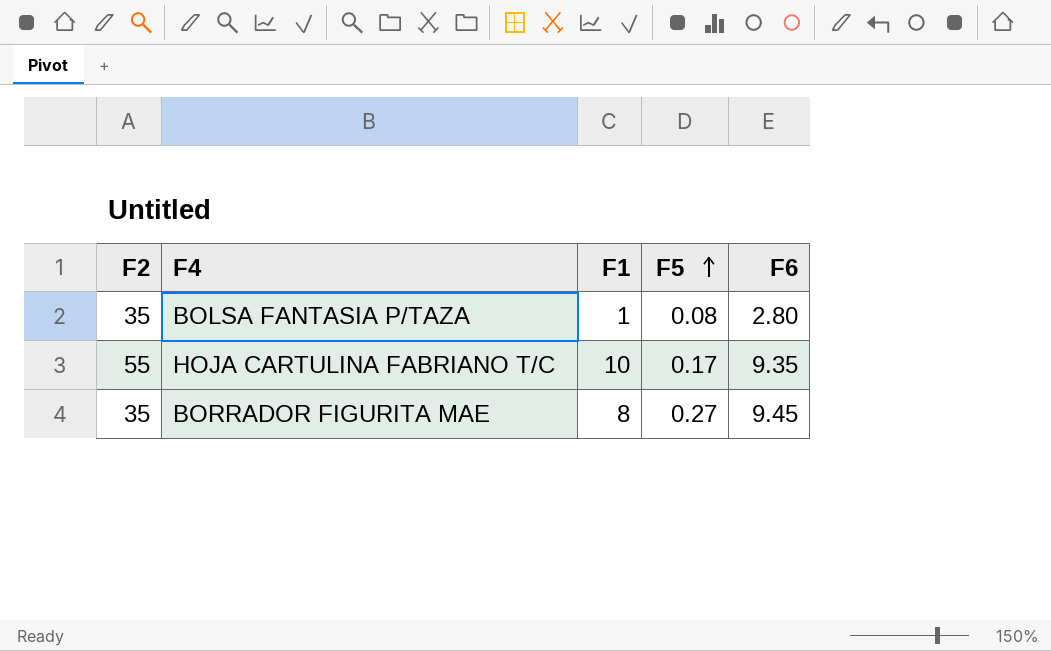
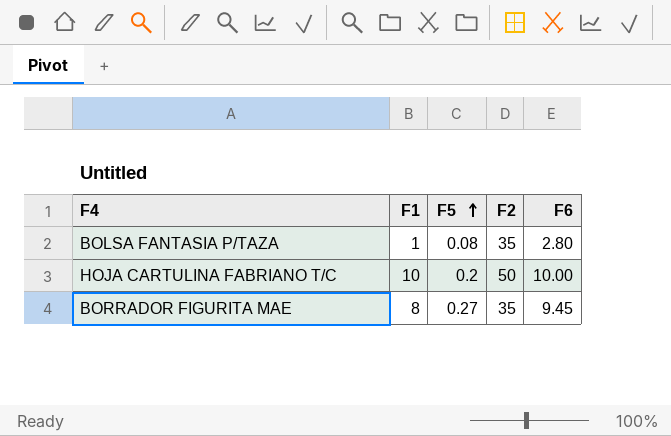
column F2 | position: 1 -> 4
HOJA CARTULINA FABRIANO T/C | F5: 0.17 -> 0.2
HOJA CARTULINA FABRIANO T/C | F2: 55 -> 50
HOJA CARTULINA FABRIANO T/C | F6: 9.35 -> 10.00

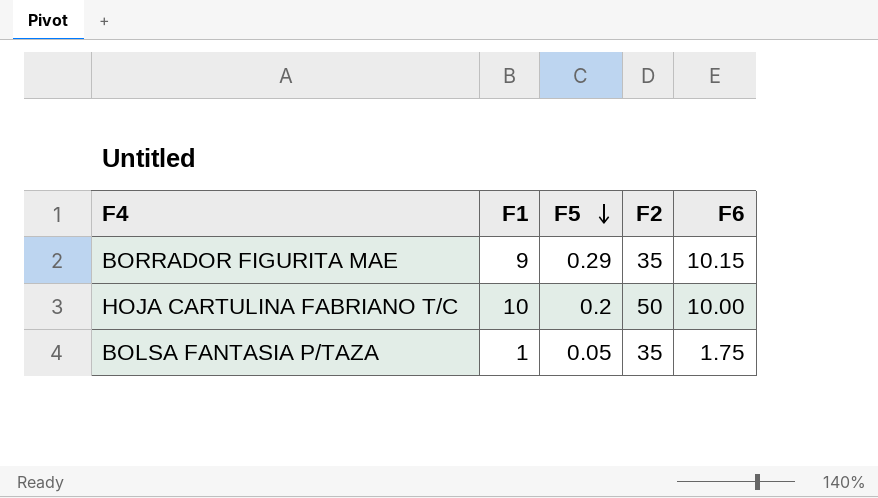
row order: F5 ascending -> F5 descending
BORRADOR FIGURITA MAE | F1: 8 -> 9
BORRADOR FIGURITA MAE | F5: 0.27 -> 0.29
BORRADOR FIGURITA MAE | F6: 9.45 -> 10.15
BOLSA FANTASIA P/TAZA | F5: 0.08 -> 0.05
BOLSA FANTASIA P/TAZA | F6: 2.80 -> 1.75

